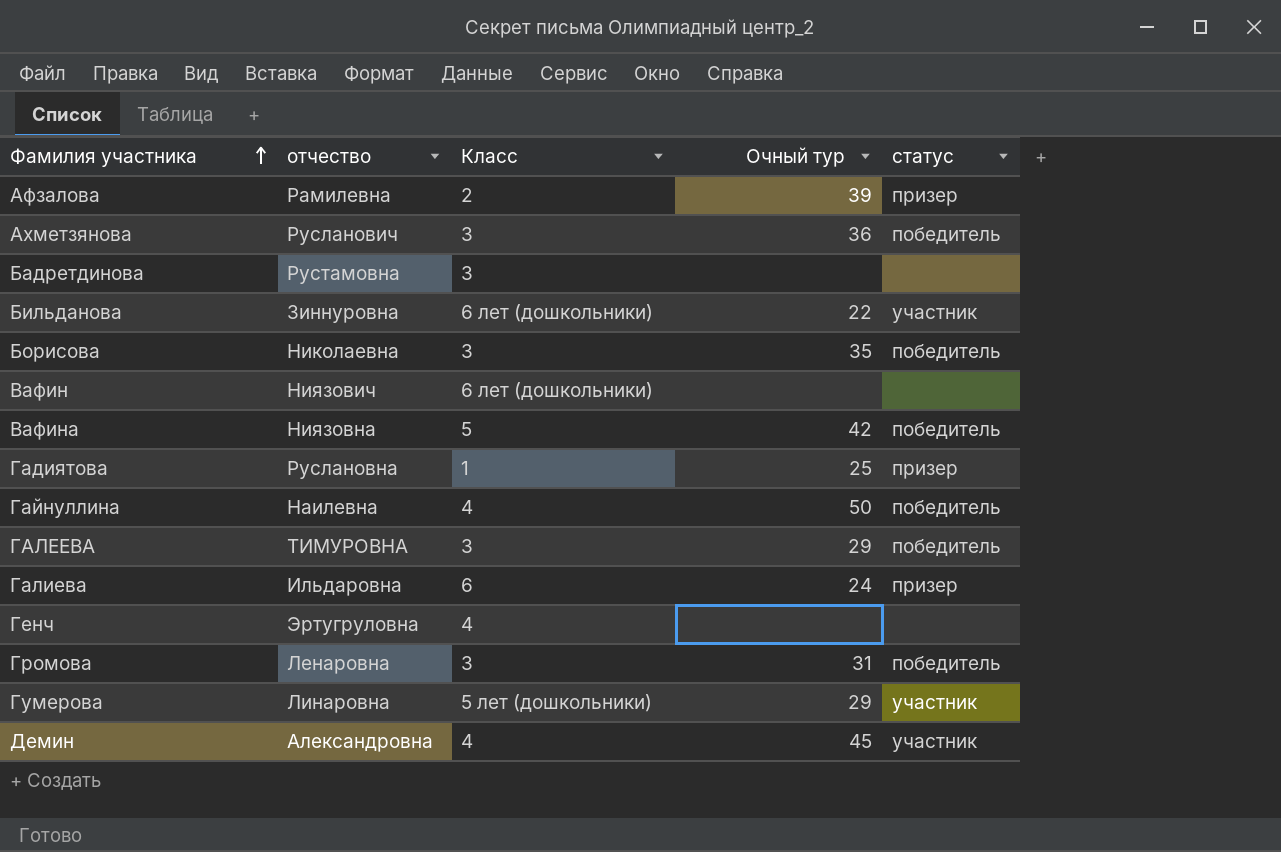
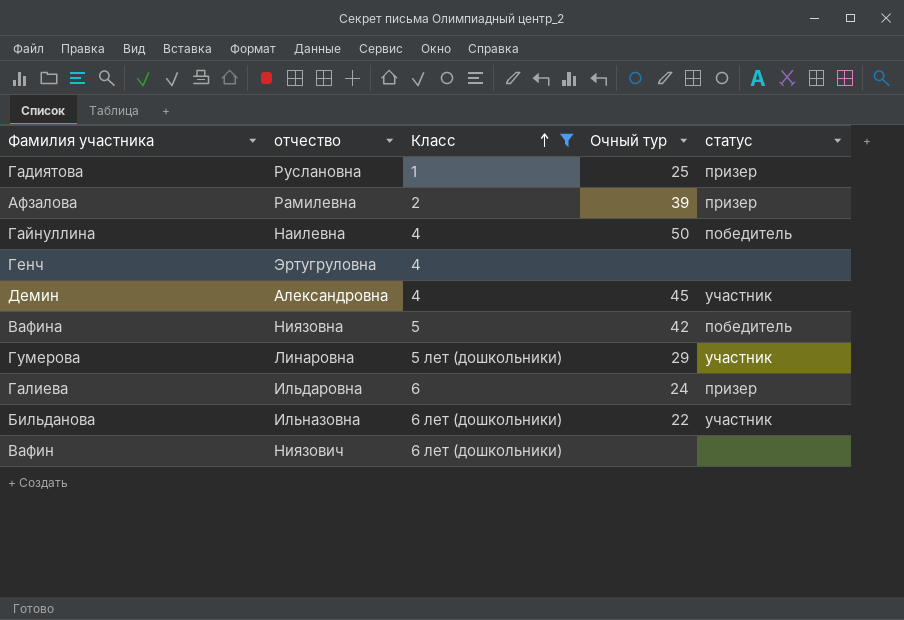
filter: none -> Класс != 3
row order: Фамилия участника ascending -> Класс ascending
Бильданова | отчество: Зиннуровна -> Ильназовна

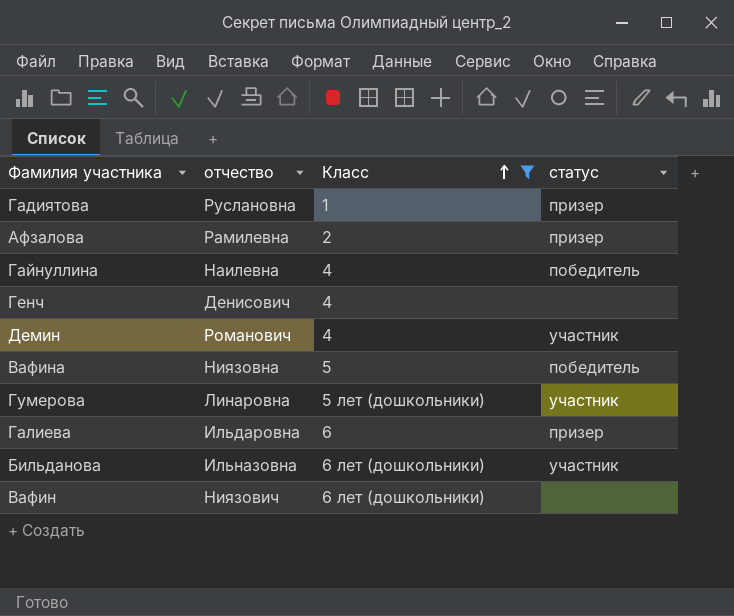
column Очный тур | position: 4 -> none
Генч | отчество: Эртугруловна -> Денисович
Демин | отчество: Александровна -> Романович

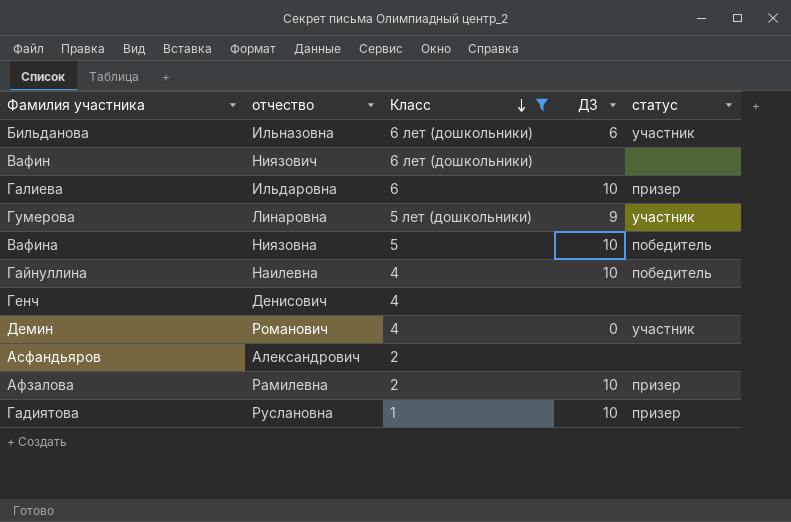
row order: Класс ascending -> Класс descending
column ДЗ | position: none -> 4
row Асфандьяров: none -> Александрович | 2 | none | none

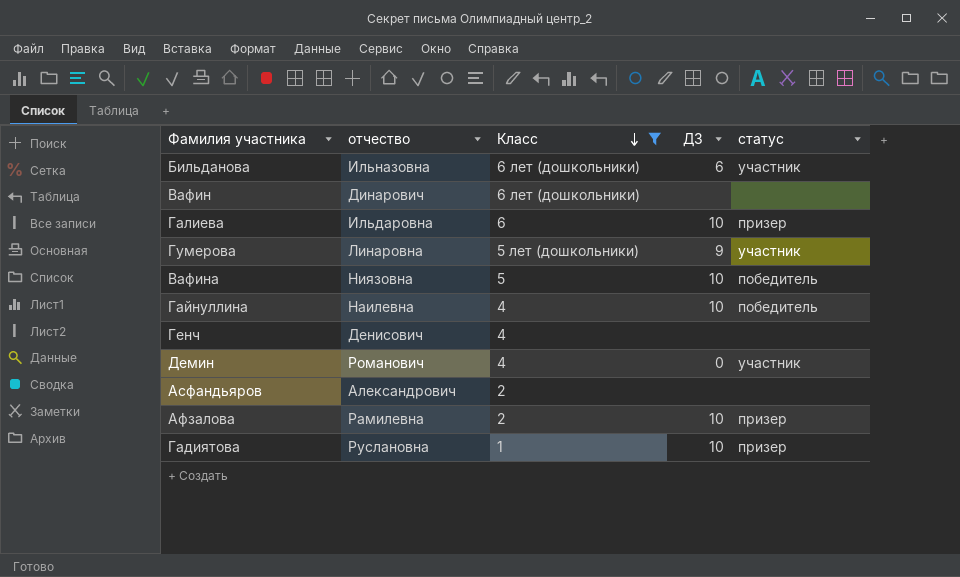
Вафин | отчество: Ниязович -> Динарович

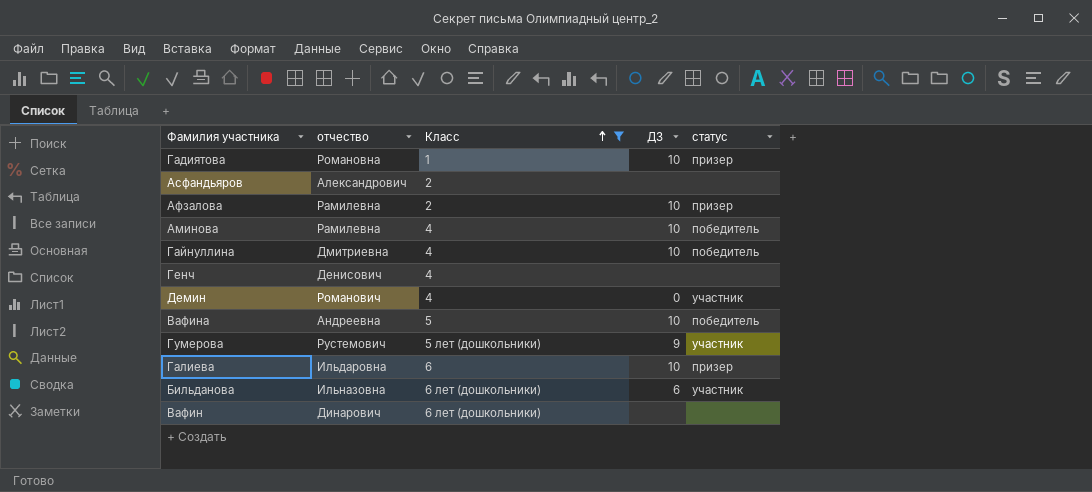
row order: Класс descending -> Класс ascending
Гадиятова | отчество: Руслановна -> Романовна
row Аминова: none -> Рамилевна | 4 | 10 | победитель
Гайнуллина | отчество: Наилевна -> Дмитриевна
Вафина | отчество: Ниязовна -> Андреевна
Гумерова | отчество: Линаровна -> Рустемович

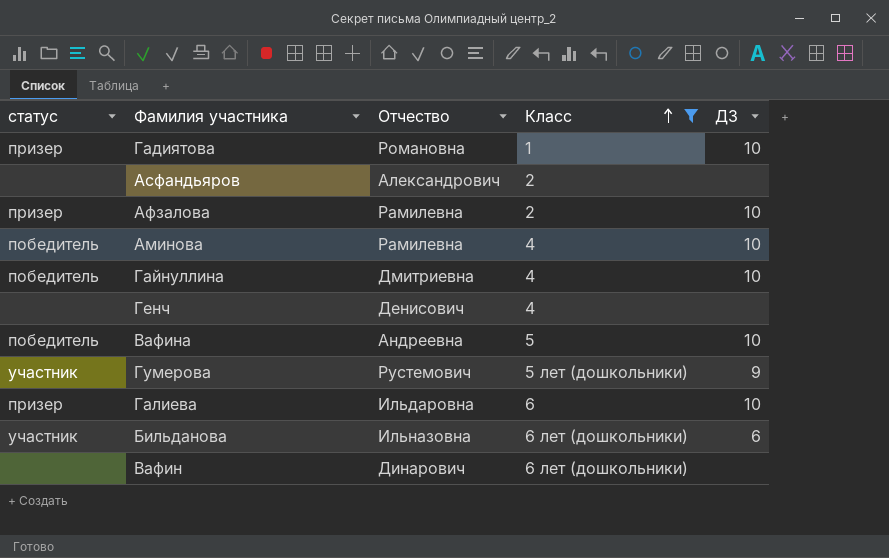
column статус | position: 5 -> 1
column name: отчество -> Отчество
row Демин: Романович | 4 | 0 | участник -> none

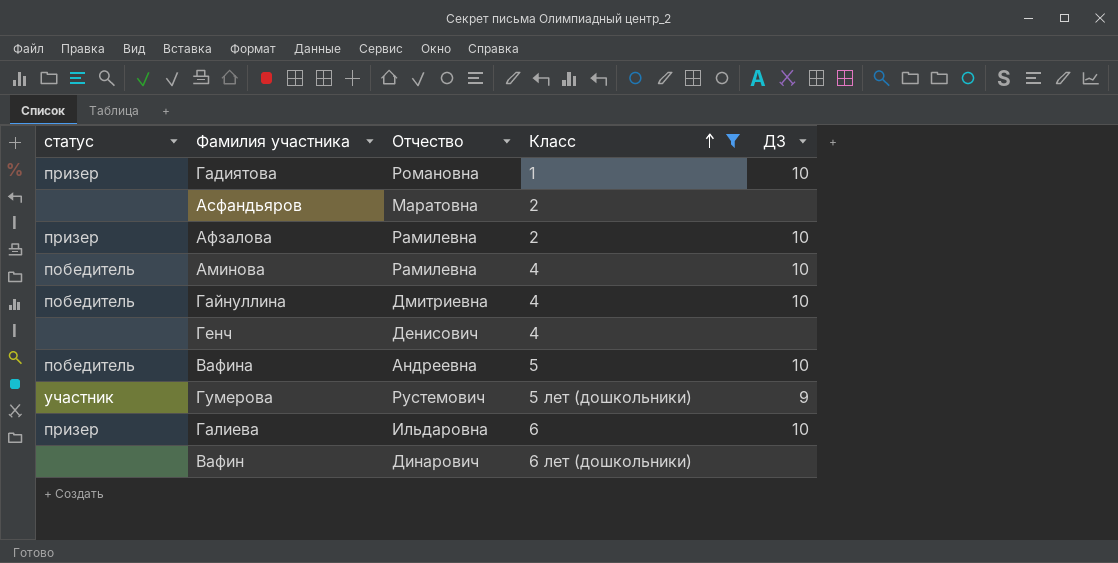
row Бильданова: участник | Ильназовна | 6 лет (дошкольники) | 6 -> none
Асфандьяров | Отчество: Александрович -> Маратовна

